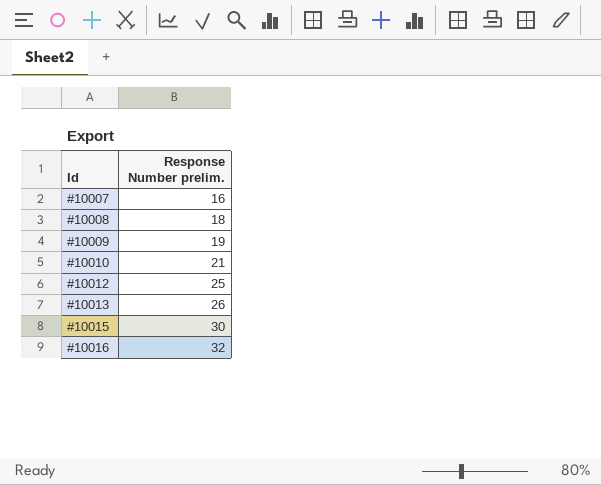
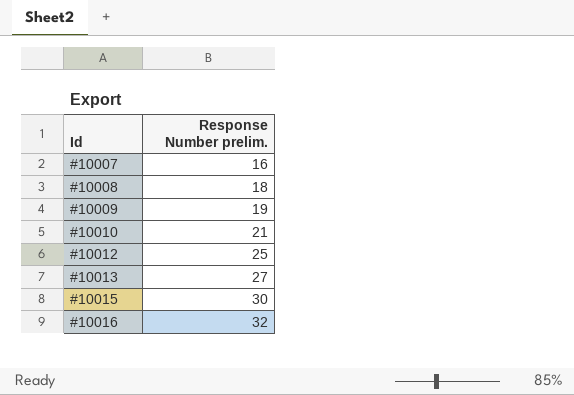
#10013 | Response Number prelim.: 26 -> 27

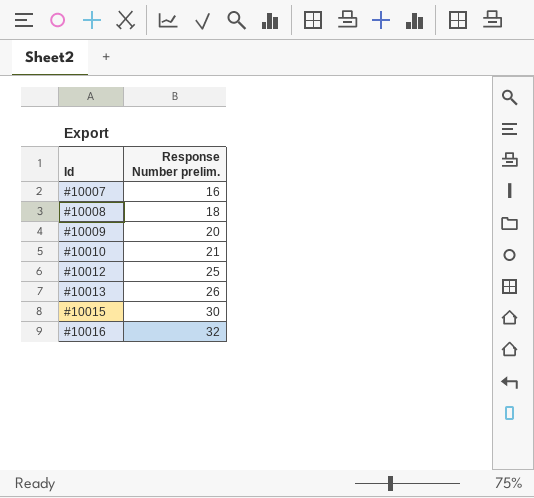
#10009 | Response Number prelim.: 19 -> 20
#10013 | Response Number prelim.: 27 -> 26

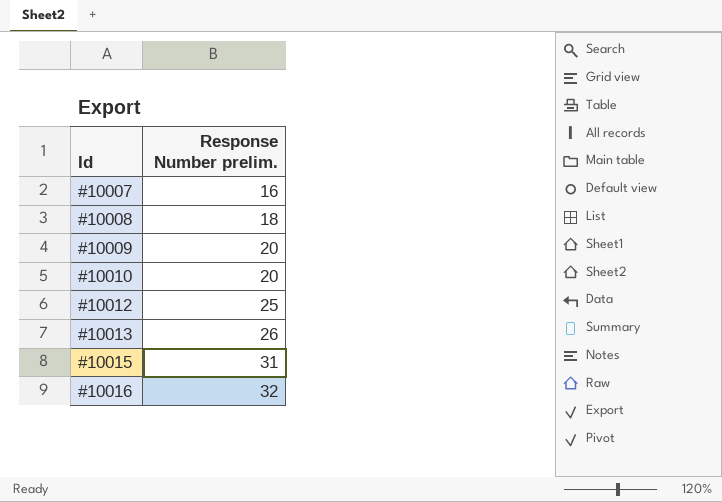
#10010 | Response Number prelim.: 21 -> 20
#10015 | Response Number prelim.: 30 -> 31

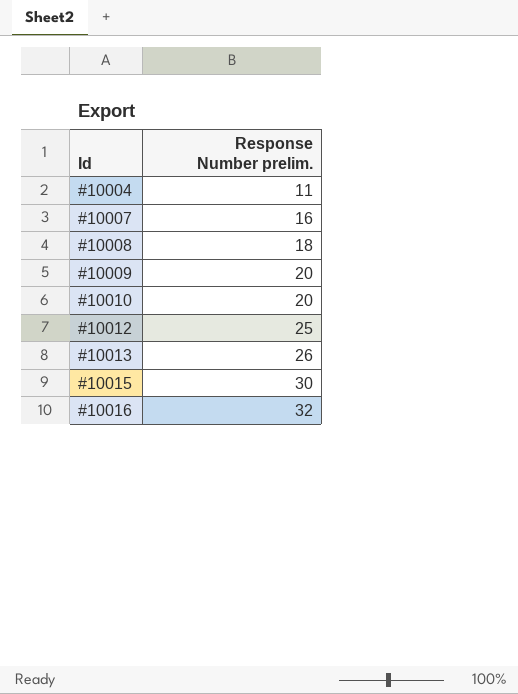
row #10004: none -> 11
#10015 | Response Number prelim.: 31 -> 30

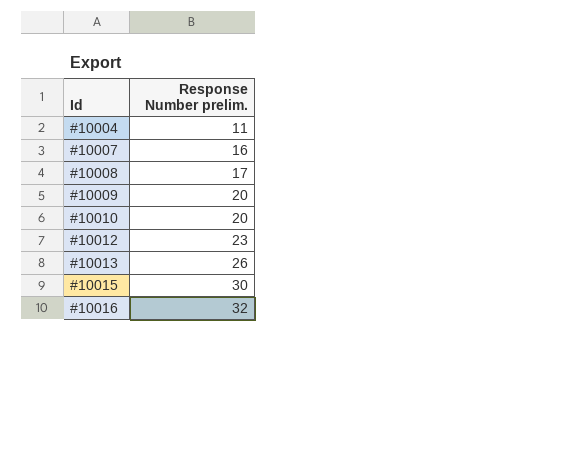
#10008 | Response Number prelim.: 18 -> 17
#10012 | Response Number prelim.: 25 -> 23

